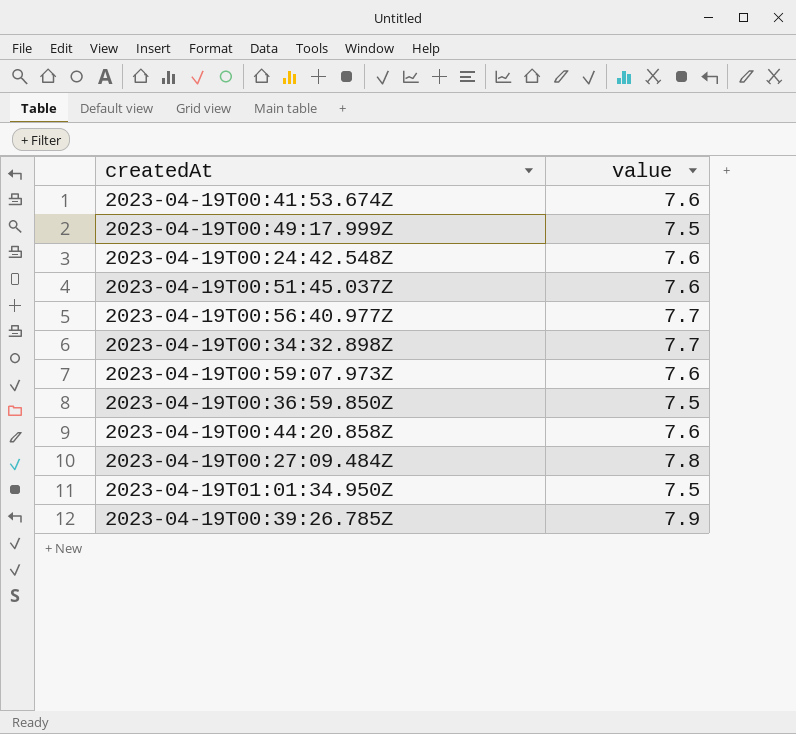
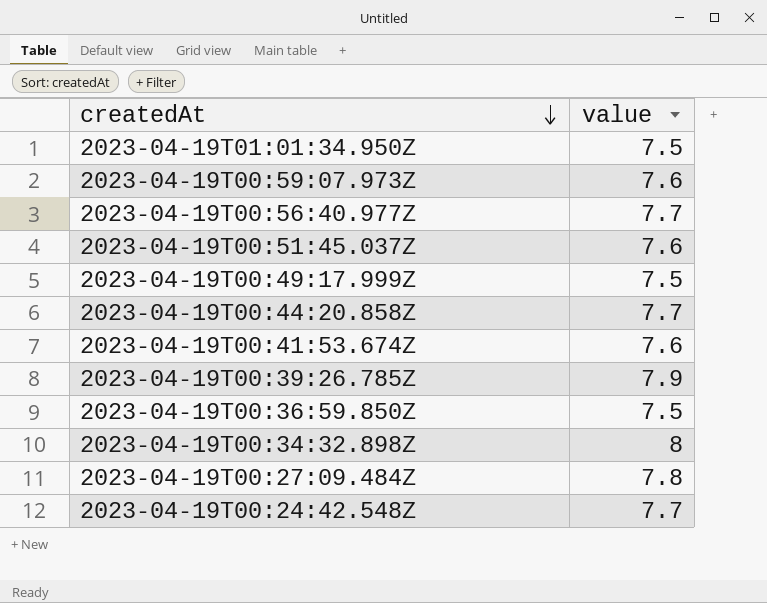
row order: none -> createdAt descending
2023-04-19T00:44:20.858Z | value: 7.6 -> 7.7
2023-04-19T00:34:32.898Z | value: 7.7 -> 8
2023-04-19T00:24:42.548Z | value: 7.6 -> 7.7

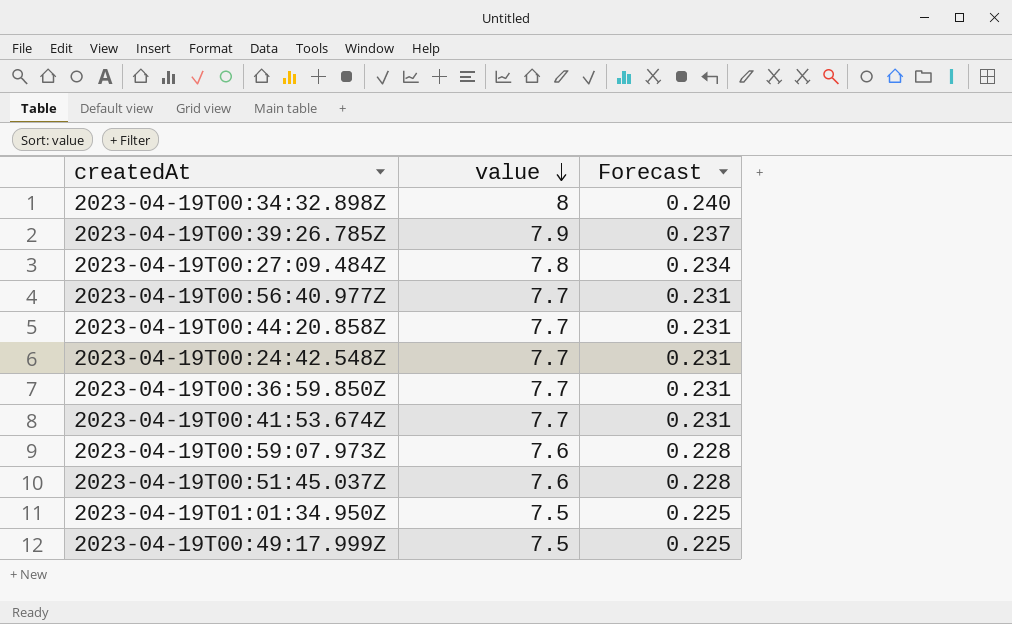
row order: createdAt descending -> value descending
column Forecast | formula: none -> [value] * 0.03
2023-04-19T00:36:59.850Z | value: 7.5 -> 7.7
2023-04-19T00:41:53.674Z | value: 7.6 -> 7.7

